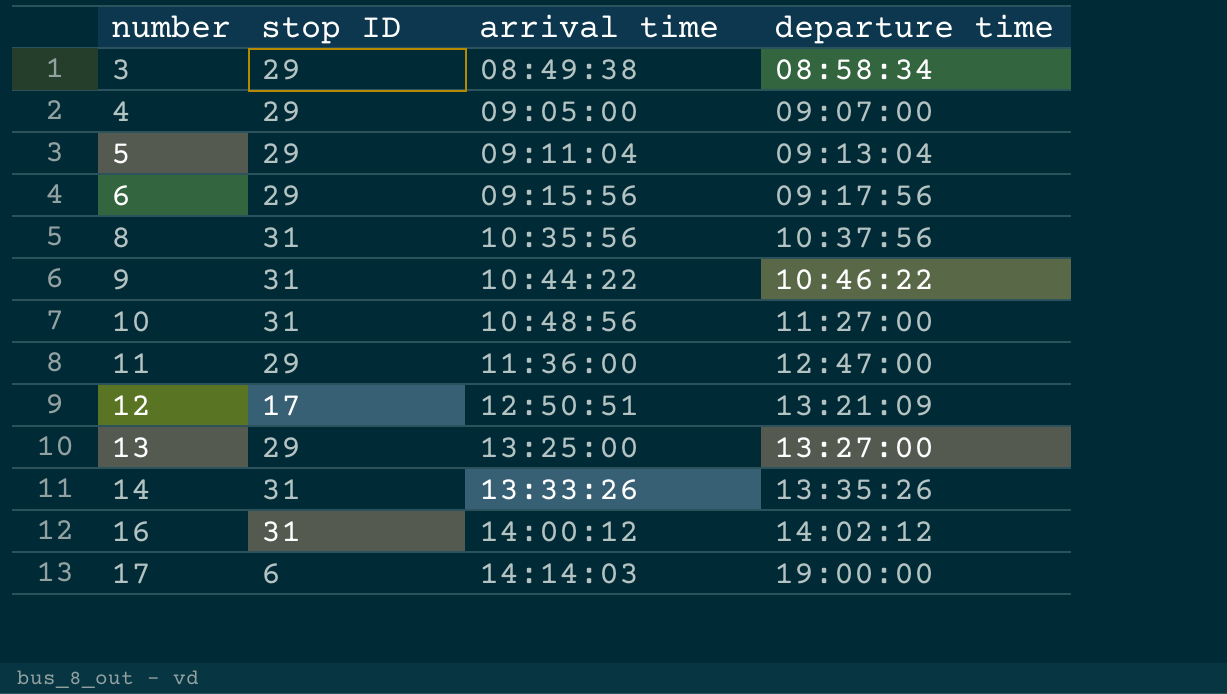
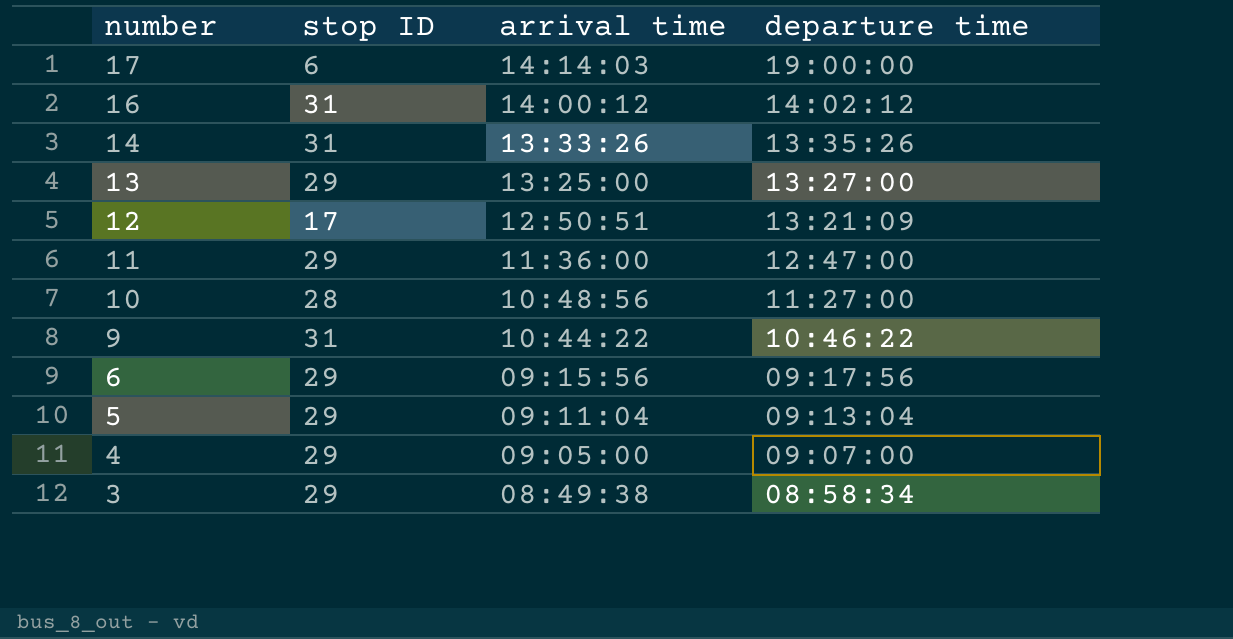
row order: number ascending -> number descending
row 8: 31 | 10:35:56 | 10:37:56 -> none
10 | stop ID: 31 -> 28

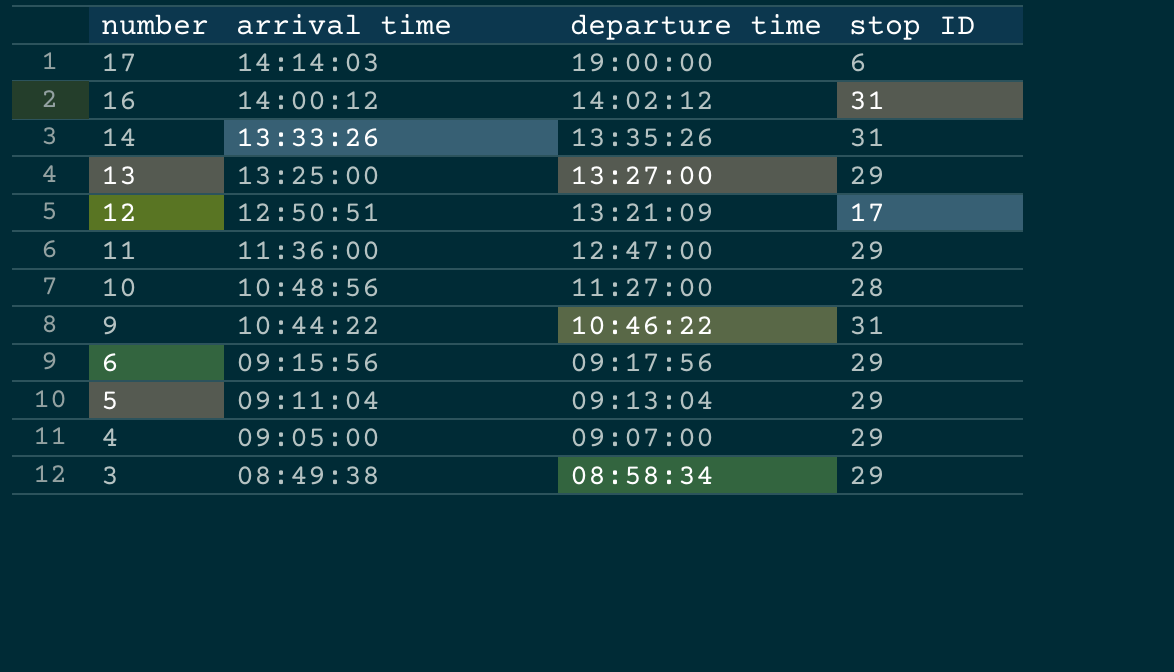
column stop ID | position: 2 -> 4

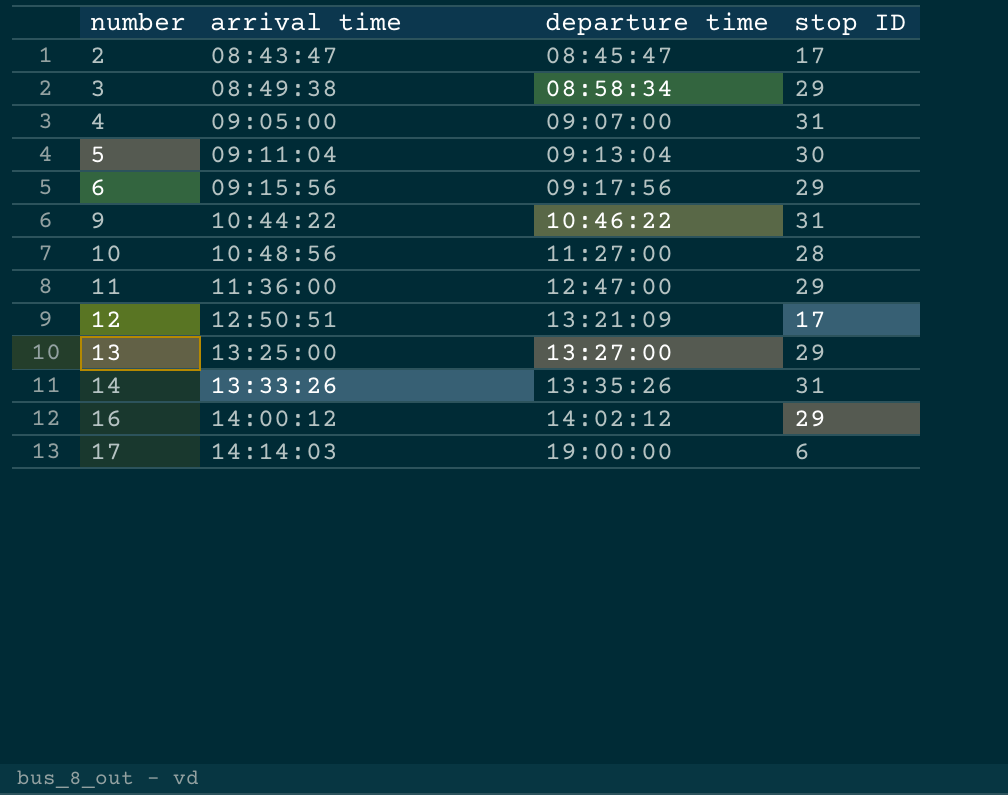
row order: number descending -> number ascending
row 2: none -> 08:43:47 | 08:45:47 | 17
4 | stop ID: 29 -> 31
5 | stop ID: 29 -> 30
16 | stop ID: 31 -> 29

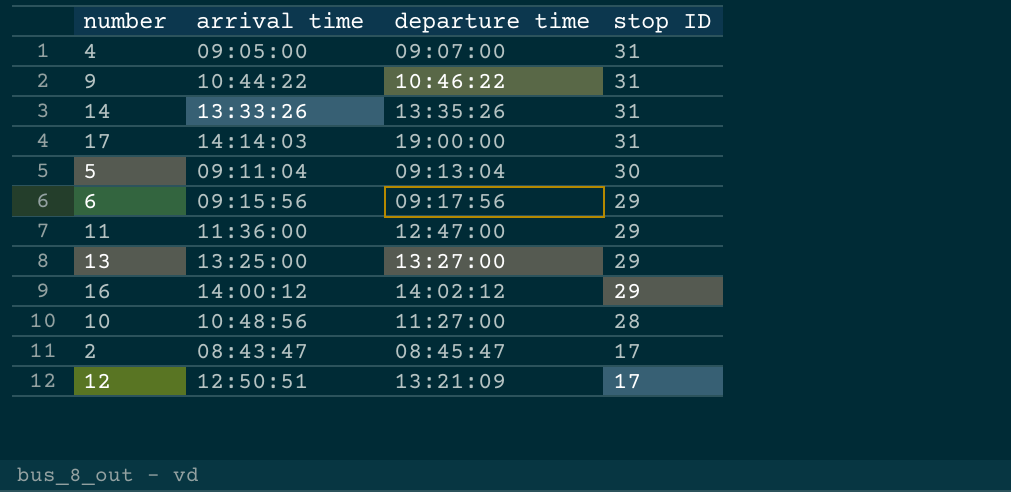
row order: number ascending -> stop ID descending
row 3: 08:49:38 | 08:58:34 | 29 -> none
17 | stop ID: 6 -> 31

